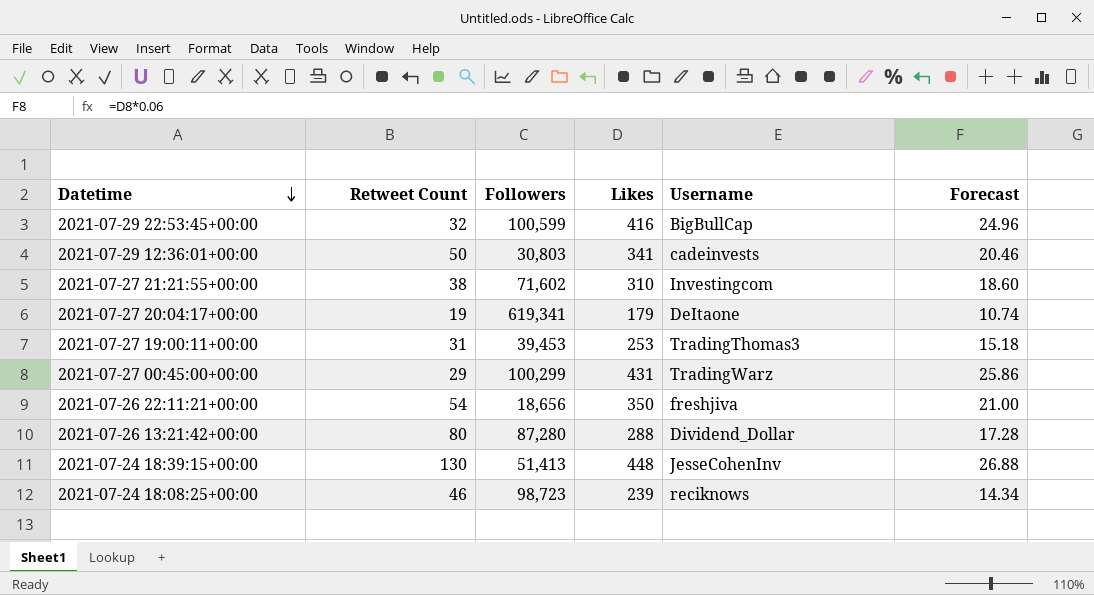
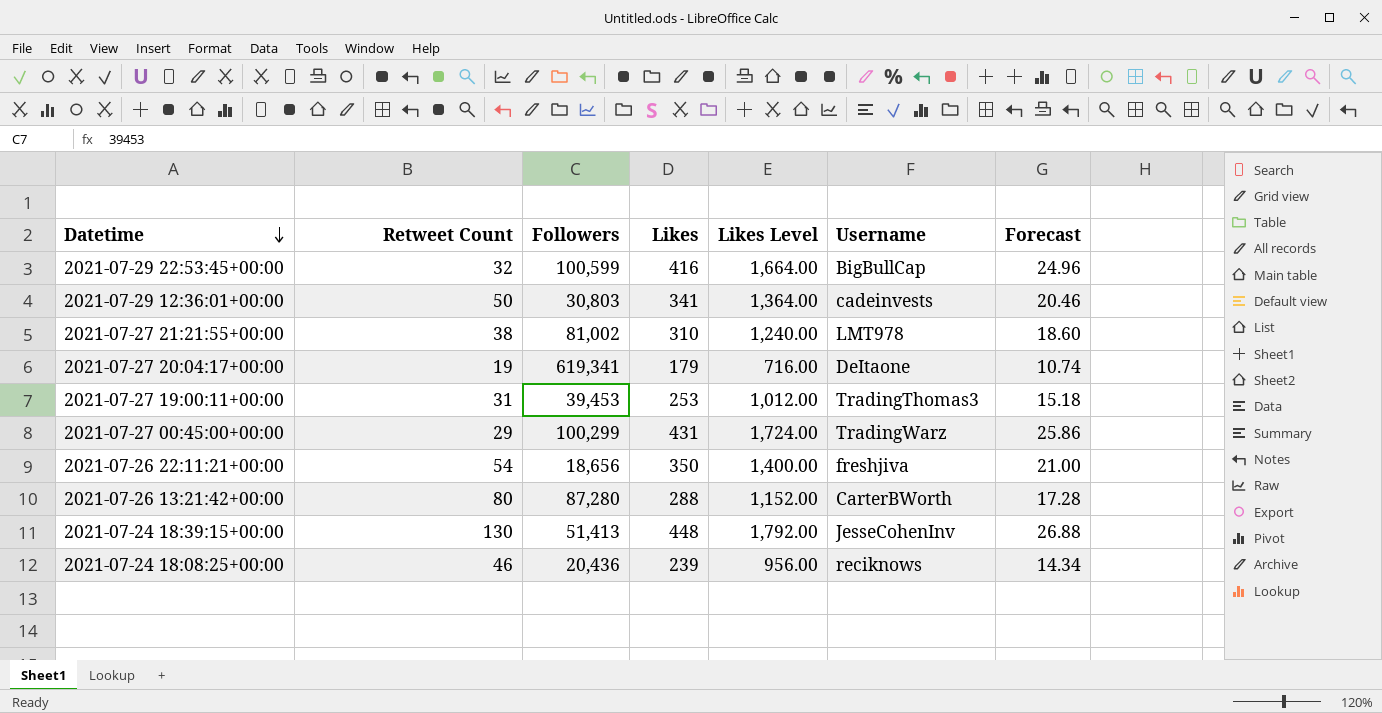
column Likes Level | formula: none -> [Likes] * 4
2021-07-27 21:21:55+00:00 | Followers: 71,602 -> 81,002
2021-07-27 21:21:55+00:00 | Username: Investingcom -> LMT978
2021-07-26 13:21:42+00:00 | Username: Dividend_Dollar -> CarterBWorth
2021-07-24 18:08:25+00:00 | Followers: 98,723 -> 20,436

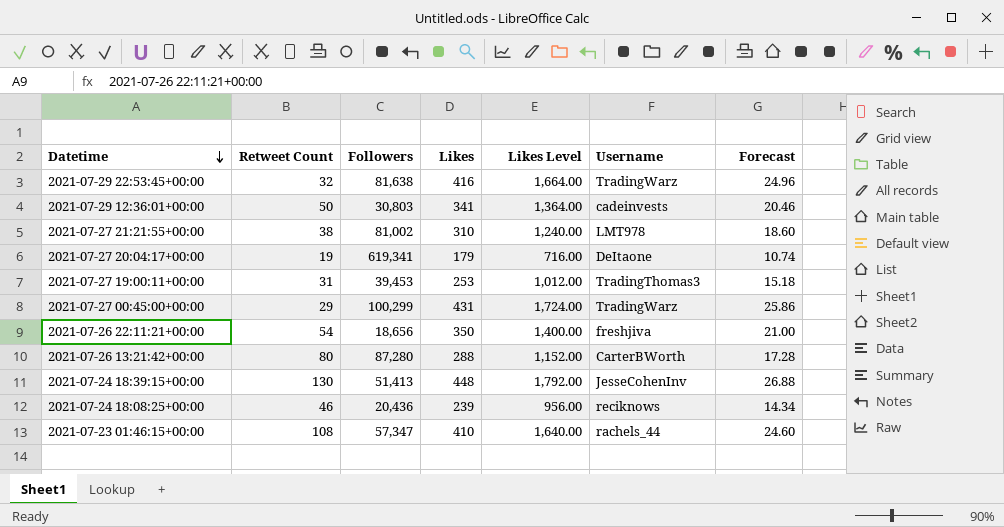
2021-07-29 22:53:45+00:00 | Followers: 100,599 -> 81,638
2021-07-29 22:53:45+00:00 | Username: BigBullCap -> TradingWarz
row 2021-07-23 01:46:15+00:00: none -> 108 | 57,347 | 410 | 1,640.00 | rachels_44 | 24.60

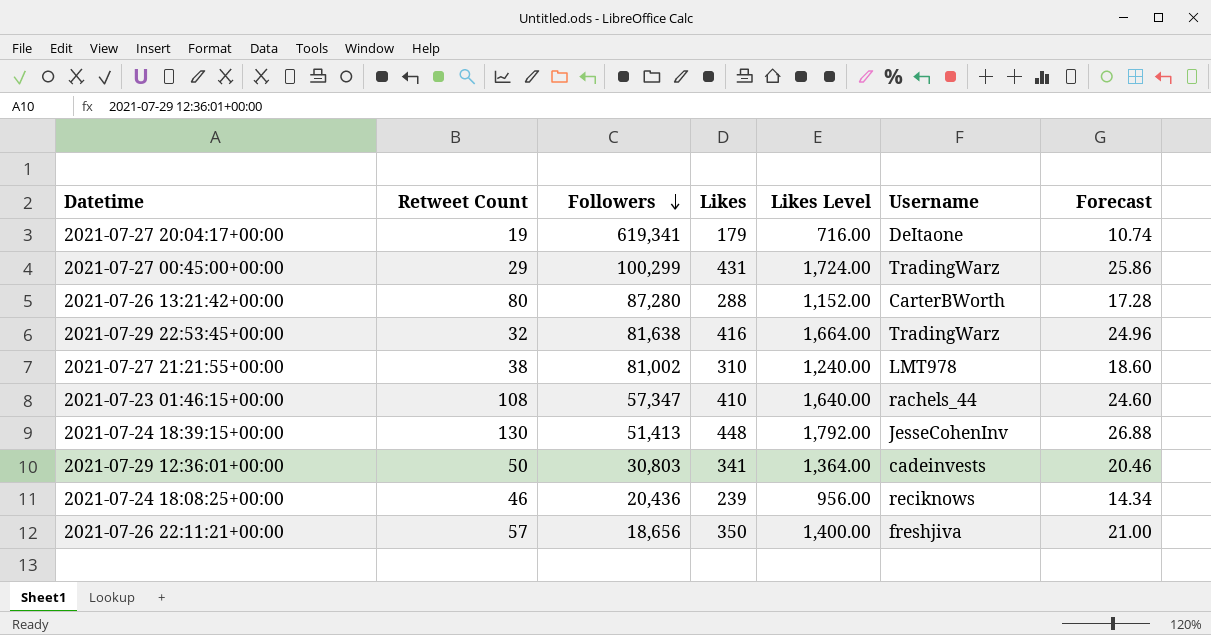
row order: Datetime descending -> Followers descending
row 2021-07-27 19:00:11+00:00: 31 | 39,453 | 253 | 1,012.00 | TradingThomas3 | 15.18 -> none
2021-07-26 22:11:21+00:00 | Retweet Count: 54 -> 57

